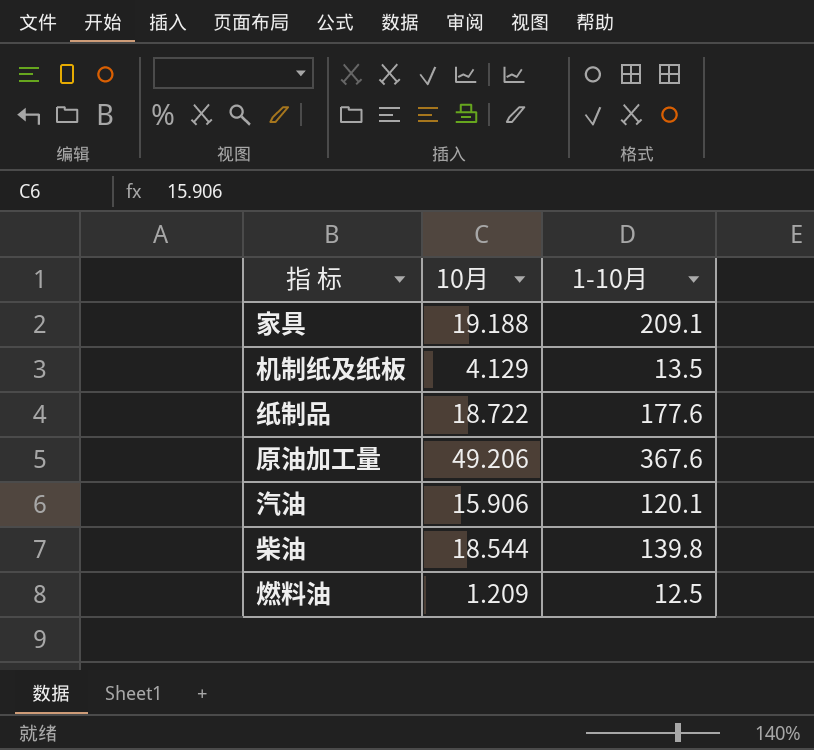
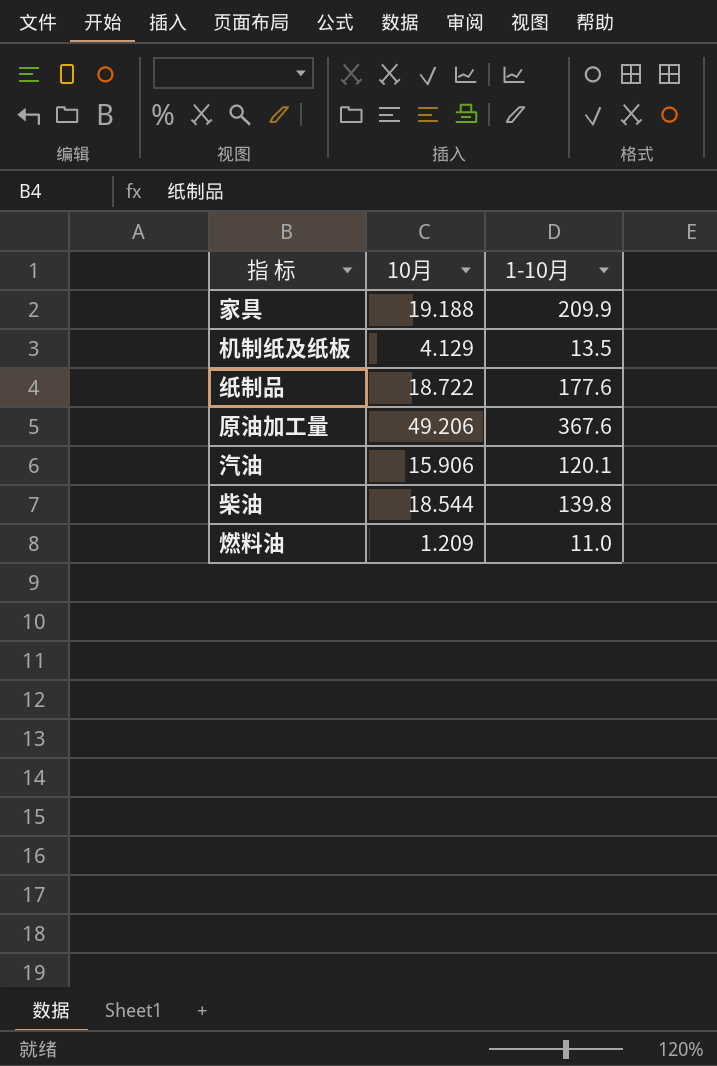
家具 | 1-10月: 209.1 -> 209.9
燃料油 | 1-10月: 12.5 -> 11.0

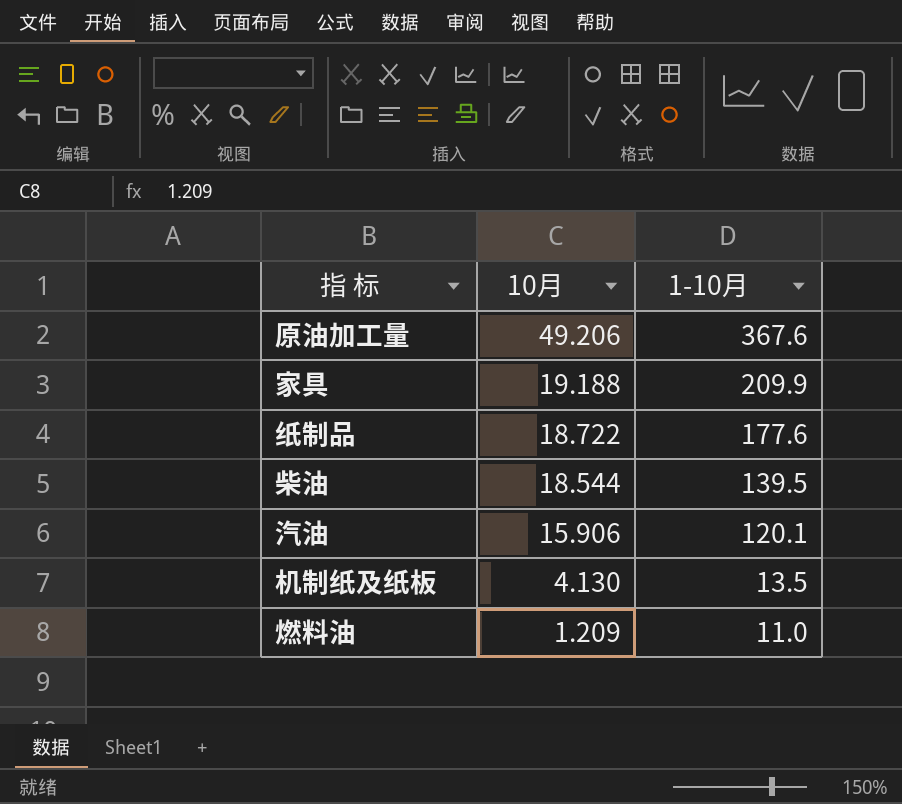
row order: none -> 10月 descending
柴油 | 1-10月: 139.8 -> 139.5
机制纸及纸板 | 10月: 4.129 -> 4.130

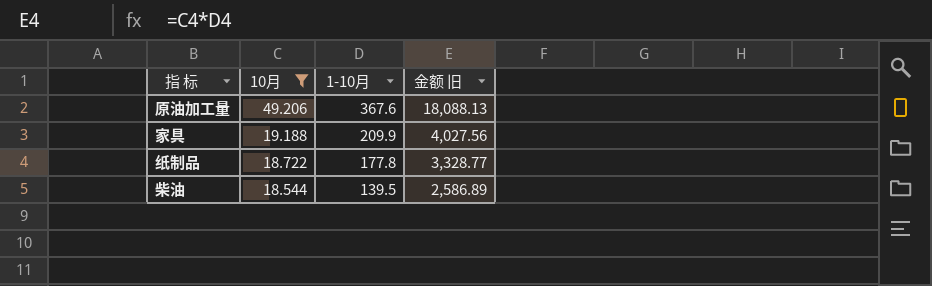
filter: none -> 10月 >= 18.544
column 金额 旧 | formula: none -> [10月] * [1-10月]
纸制品 | 1-10月: 177.6 -> 177.8

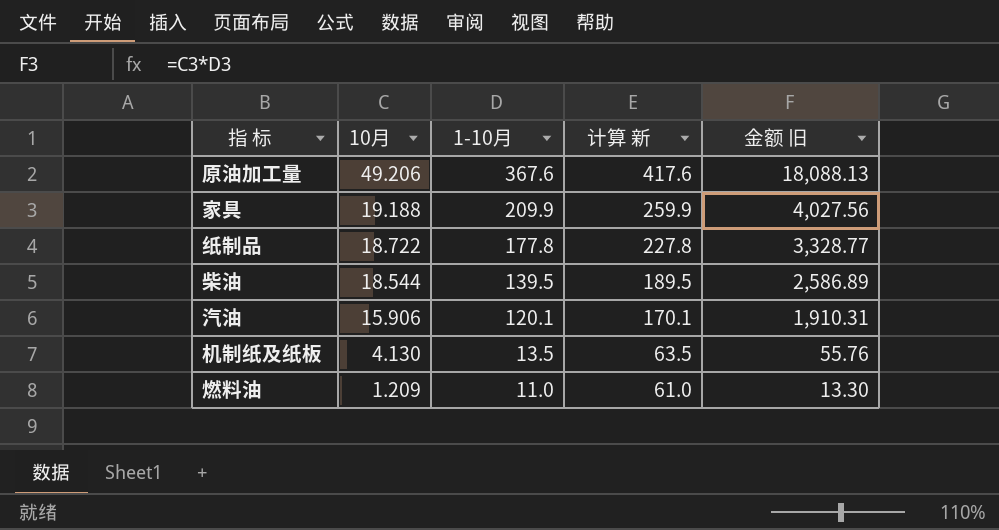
filter: 10月 >= 18.544 -> none
column 计算 新 | formula: none -> [1-10月] + 50

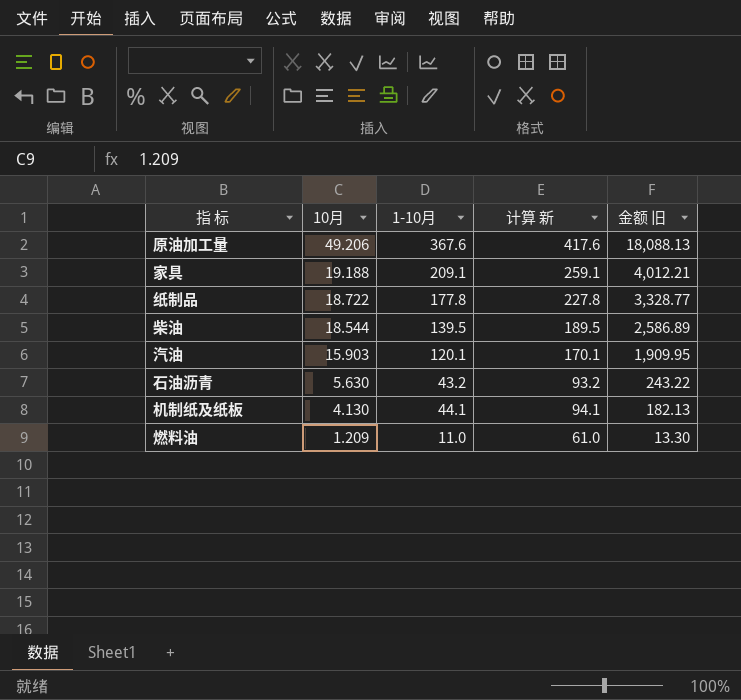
家具 | 1-10月: 209.9 -> 209.1
家具 | 计算 新: 259.9 -> 259.1
家具 | 金额 旧: 4,027.56 -> 4,012.21
汽油 | 10月: 15.906 -> 15.903
汽油 | 金额 旧: 1,910.31 -> 1,909.95
row 石油沥青: none -> 5.630 | 43.2 | 93.2 | 243.22
机制纸及纸板 | 1-10月: 13.5 -> 44.1
机制纸及纸板 | 计算 新: 63.5 -> 94.1
机制纸及纸板 | 金额 旧: 55.76 -> 182.13

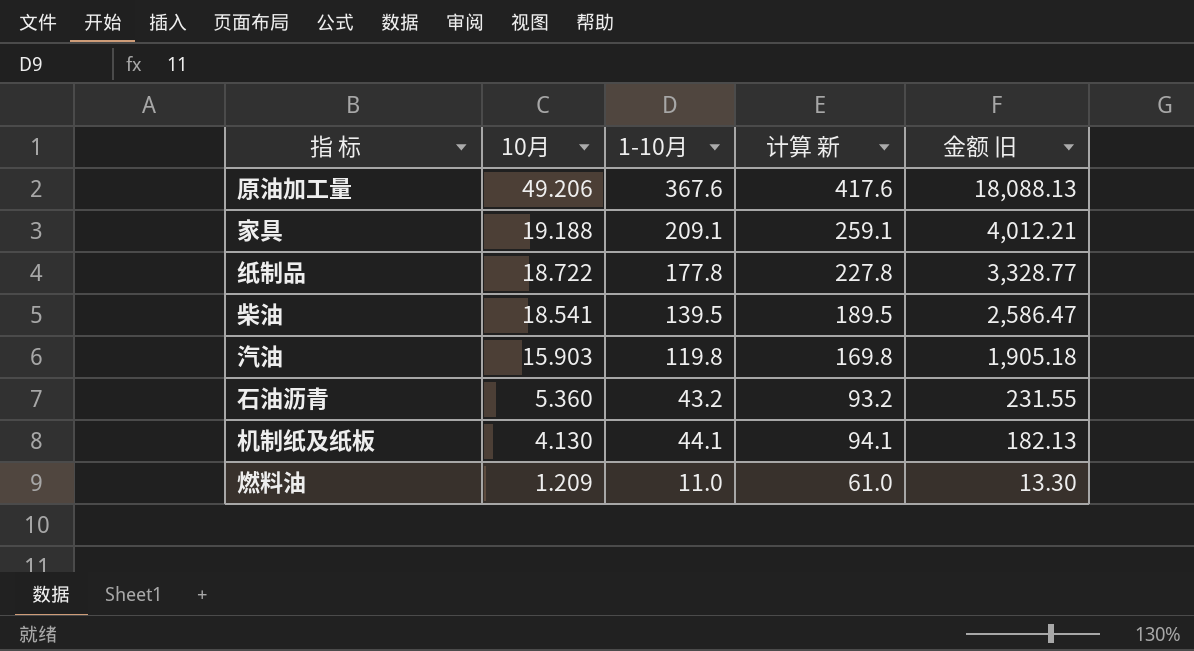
柴油 | 10月: 18.544 -> 18.541
柴油 | 金额 旧: 2,586.89 -> 2,586.47
汽油 | 1-10月: 120.1 -> 119.8
汽油 | 计算 新: 170.1 -> 169.8
汽油 | 金额 旧: 1,909.95 -> 1,905.18
石油沥青 | 10月: 5.630 -> 5.360
石油沥青 | 金额 旧: 243.22 -> 231.55

